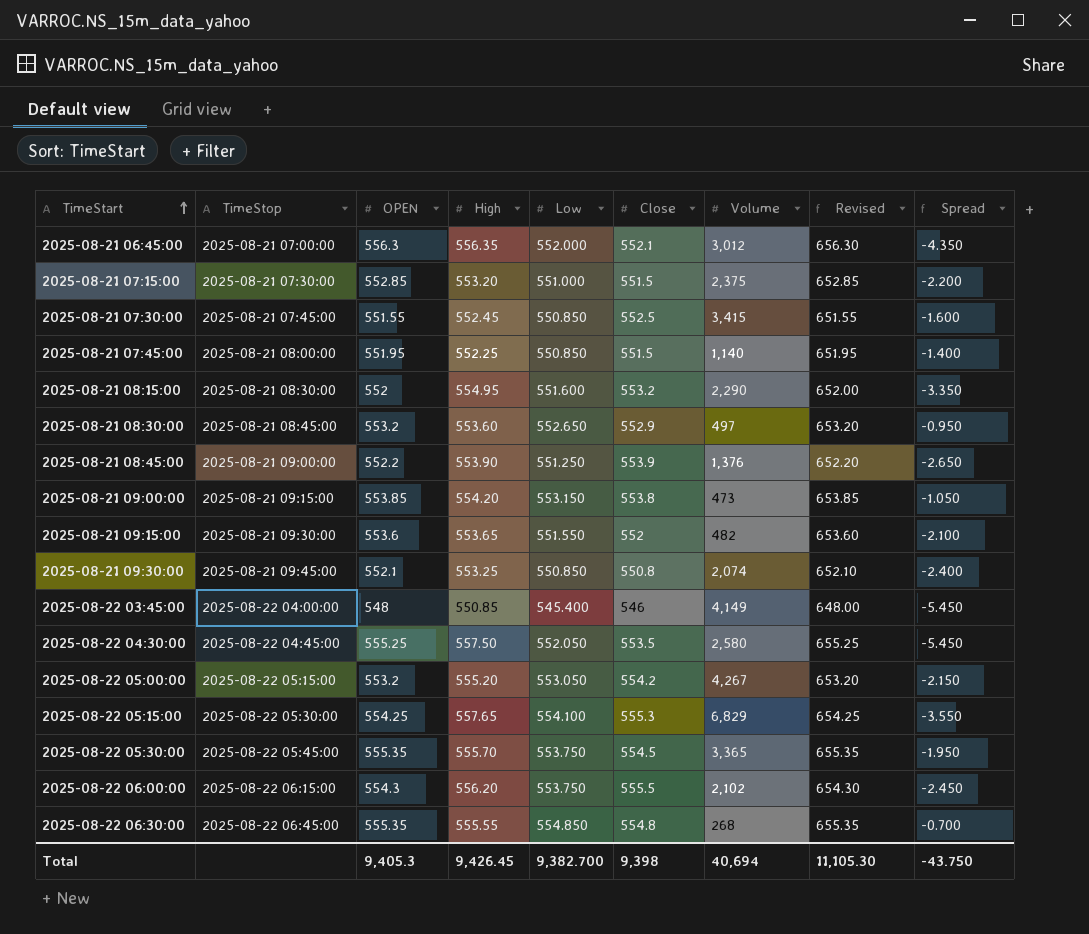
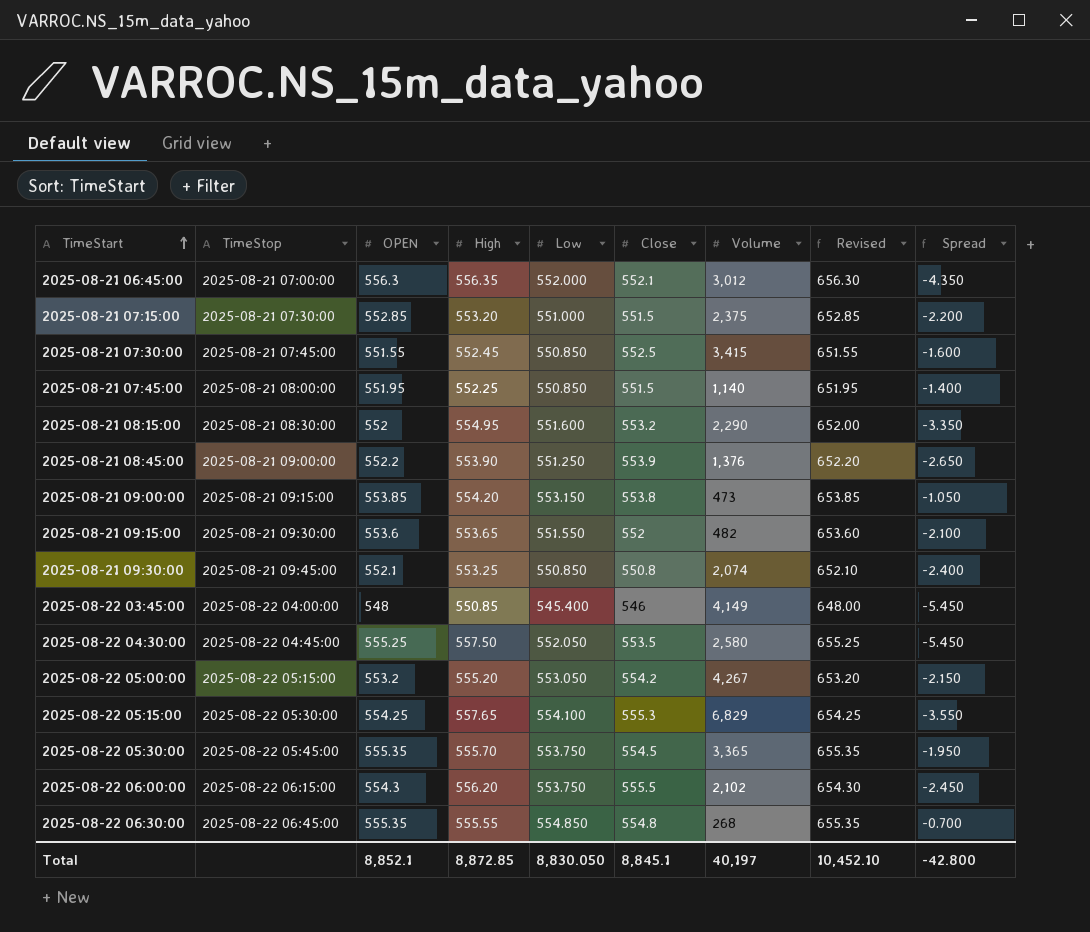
row 2025-08-21 08:30:00: 2025-08-21 08:45:00 | 553.2 | 553.60 | 552.650 | 552.9 | 497 | 653.20 | -0.950 -> none
Total | OPEN: 9,405.3 -> 8,852.1
Total | High: 9,426.45 -> 8,872.85
Total | Low: 9,382.700 -> 8,830.050
Total | Close: 9,398 -> 8,845.1
Total | Volume: 40,694 -> 40,197
Total | Revised: 11,105.30 -> 10,452.10
Total | Spread: -43.750 -> -42.800

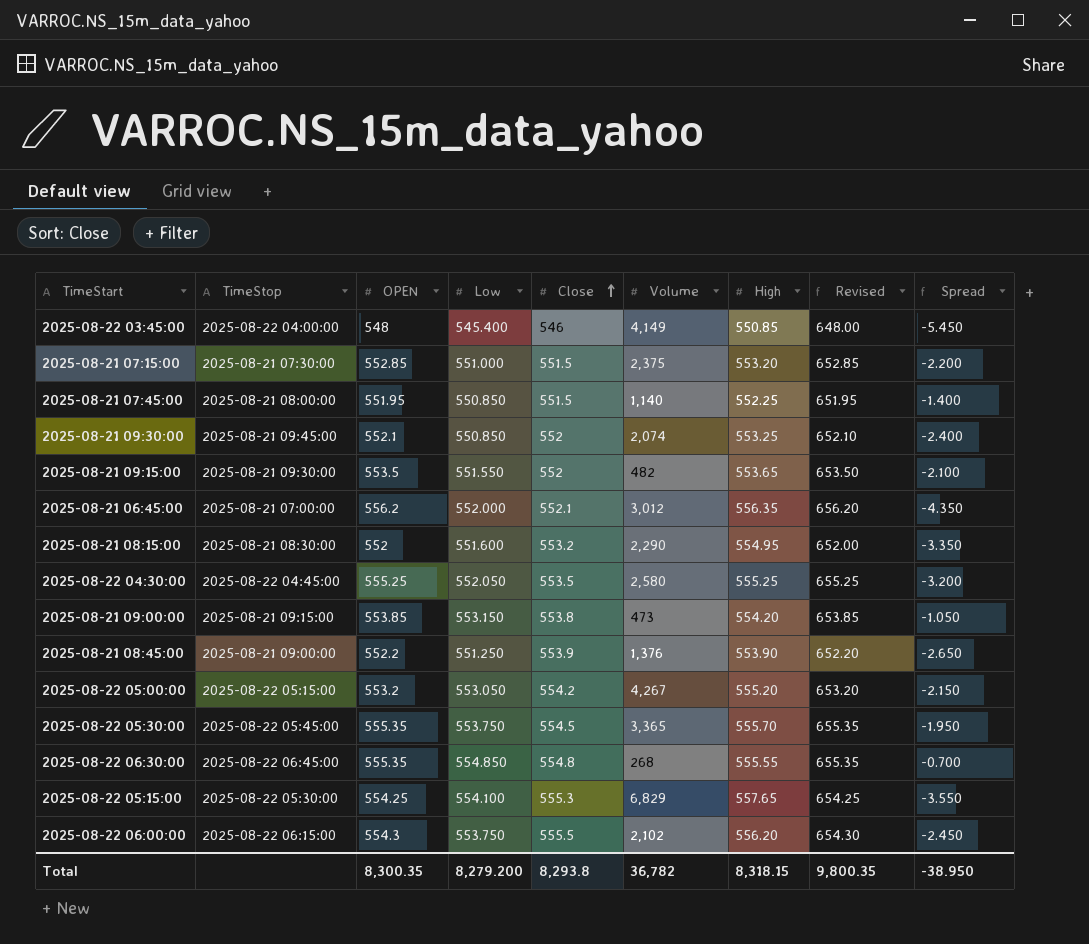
row order: TimeStart ascending -> Close ascending
column High | position: 4 -> 7
row 2025-08-21 07:30:00: 2025-08-21 07:45:00 | 551.55 | 552.45 | 550.850 | 552.5 | 3,415 | 651.55 | -1.600 -> none
2025-08-21 09:30:00 | Close: 550.8 -> 552
2025-08-21 09:15:00 | OPEN: 553.6 -> 553.5
2025-08-21 09:15:00 | Revised: 653.60 -> 653.50
2025-08-21 06:45:00 | OPEN: 556.3 -> 556.2
2025-08-21 06:45:00 | Revised: 656.30 -> 656.20
2025-08-22 04:30:00 | High: 557.50 -> 555.25
2025-08-22 04:30:00 | Spread: -5.450 -> -3.200
Total | OPEN: 8,852.1 -> 8,300.35
Total | Low: 8,830.050 -> 8,279.200
Total | Close: 8,845.1 -> 8,293.8
Total | Volume: 40,197 -> 36,782
Total | High: 8,872.85 -> 8,318.15
Total | Revised: 10,452.10 -> 9,800.35
Total | Spread: -42.800 -> -38.950

